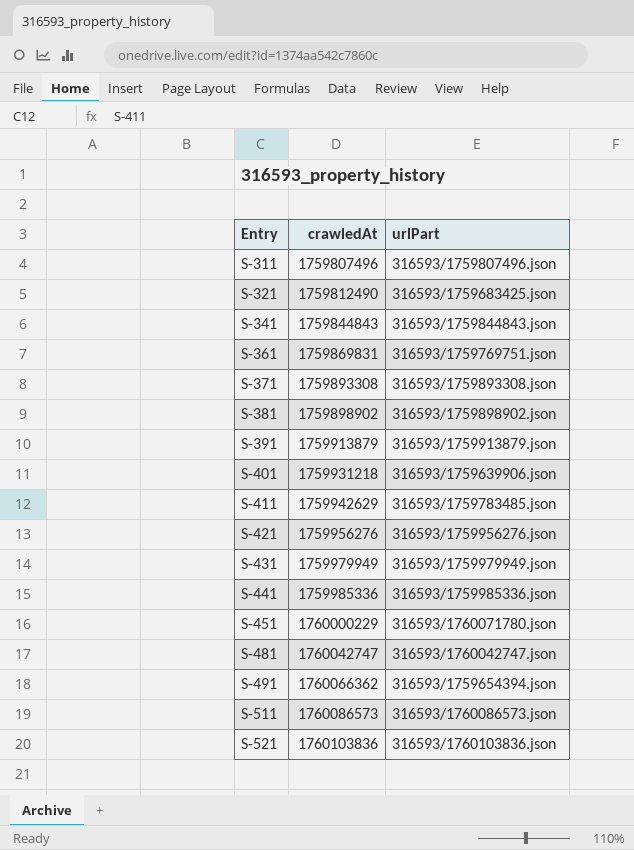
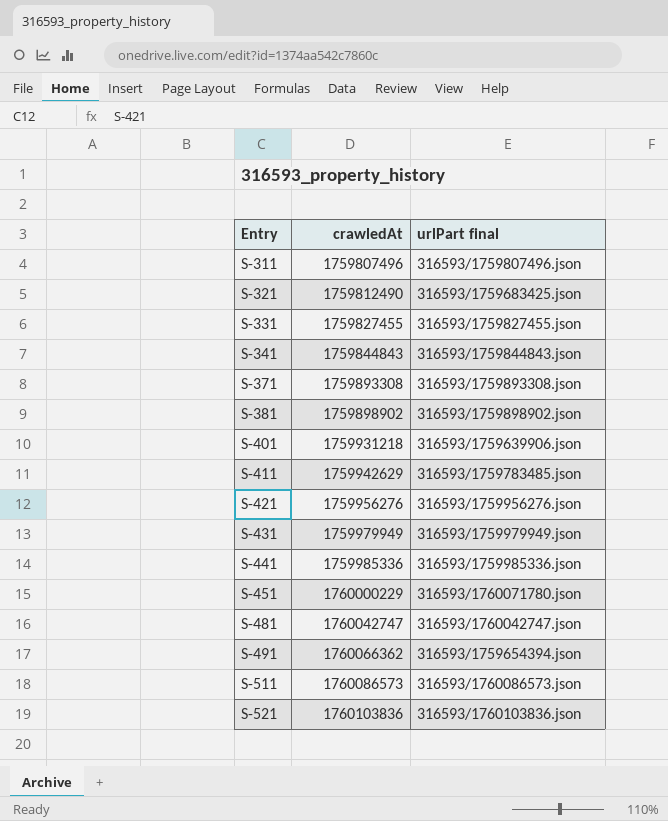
column name: urlPart -> urlPart final
row S-361: 1759869831 | 316593/1759769751.json -> none
row S-391: 1759913879 | 316593/1759913879.json -> none
row S-331: none -> 1759827455 | 316593/1759827455.json

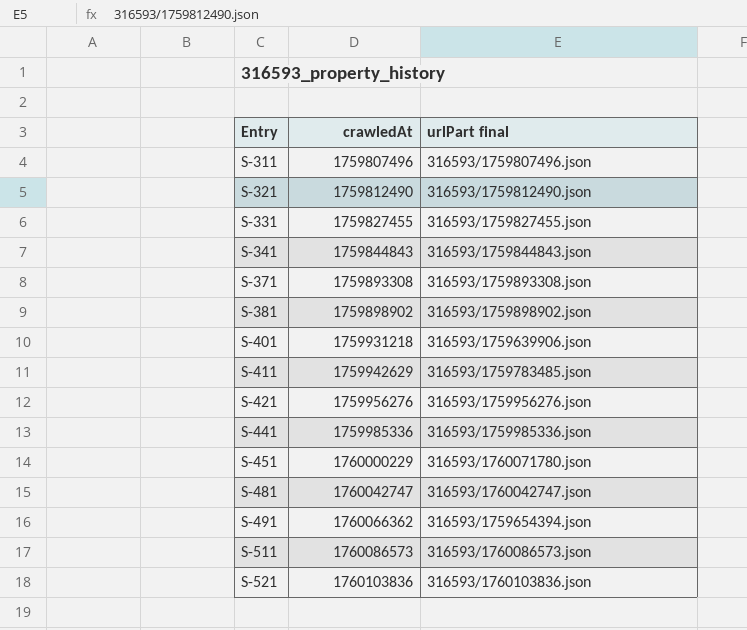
row S-431: 1759979949 | 316593/1759979949.json -> none
S-321 | urlPart final: 316593/1759683425.json -> 316593/1759812490.json

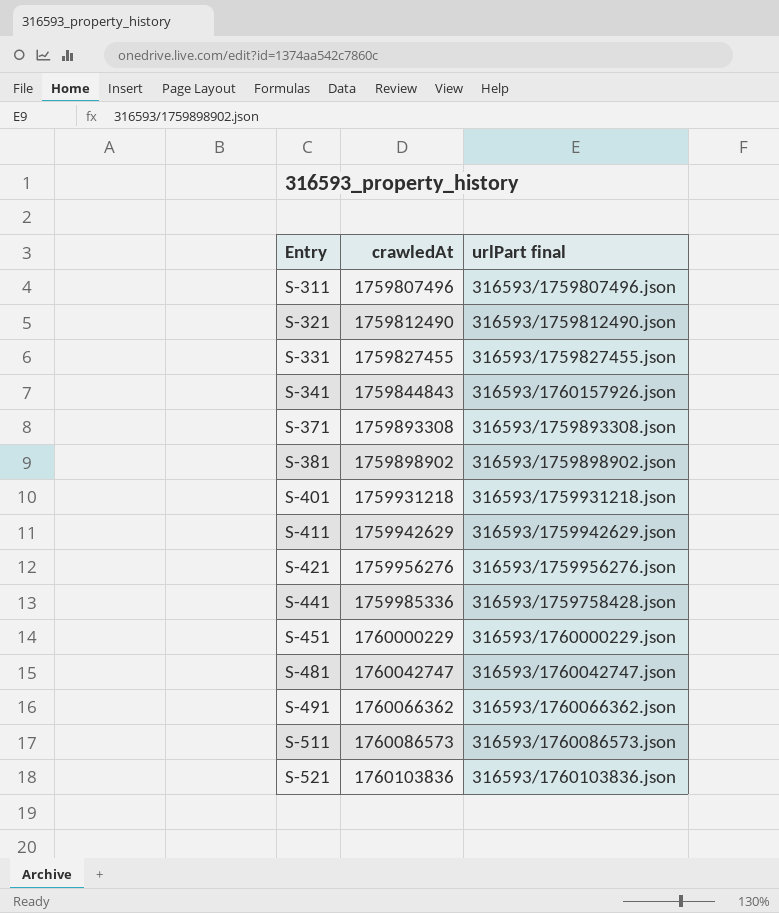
S-341 | urlPart final: 316593/1759844843.json -> 316593/1760157926.json
S-401 | urlPart final: 316593/1759639906.json -> 316593/1759931218.json
S-411 | urlPart final: 316593/1759783485.json -> 316593/1759942629.json
S-441 | urlPart final: 316593/1759985336.json -> 316593/1759758428.json
S-451 | urlPart final: 316593/1760071780.json -> 316593/1760000229.json
S-491 | urlPart final: 316593/1759654394.json -> 316593/1760066362.json

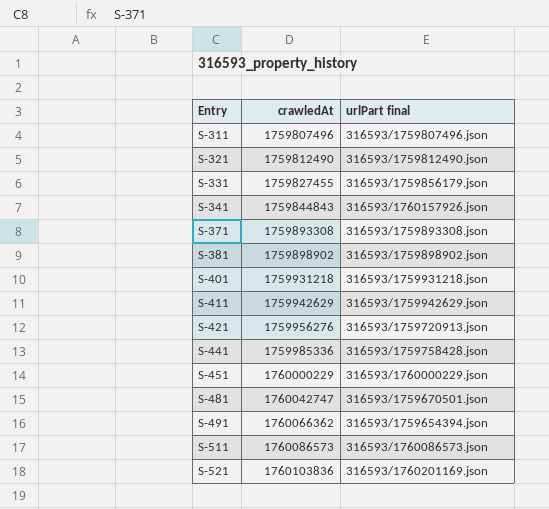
S-331 | urlPart final: 316593/1759827455.json -> 316593/1759856179.json
S-421 | urlPart final: 316593/1759956276.json -> 316593/1759720913.json
S-481 | urlPart final: 316593/1760042747.json -> 316593/1759670501.json
S-491 | urlPart final: 316593/1760066362.json -> 316593/1759654394.json
S-521 | urlPart final: 316593/1760103836.json -> 316593/1760201169.json

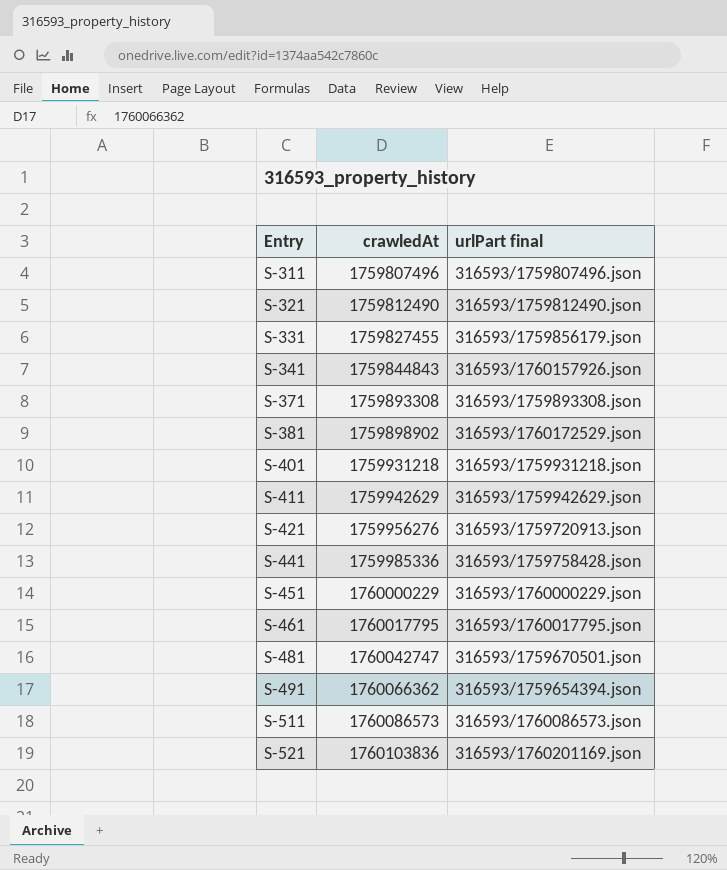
S-381 | urlPart final: 316593/1759898902.json -> 316593/1760172529.json
row S-461: none -> 1760017795 | 316593/1760017795.json

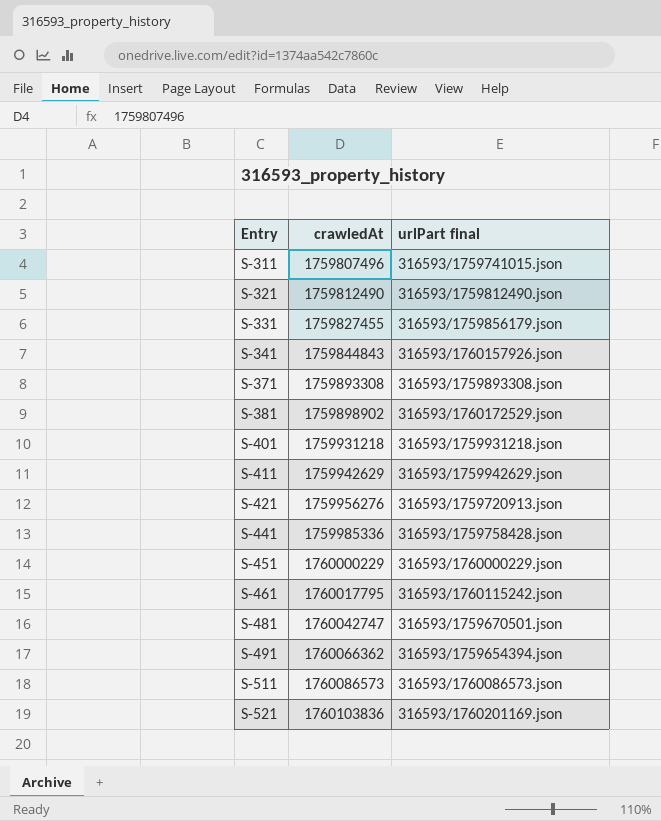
S-311 | urlPart final: 316593/1759807496.json -> 316593/1759741015.json
S-461 | urlPart final: 316593/1760017795.json -> 316593/1760115242.json

